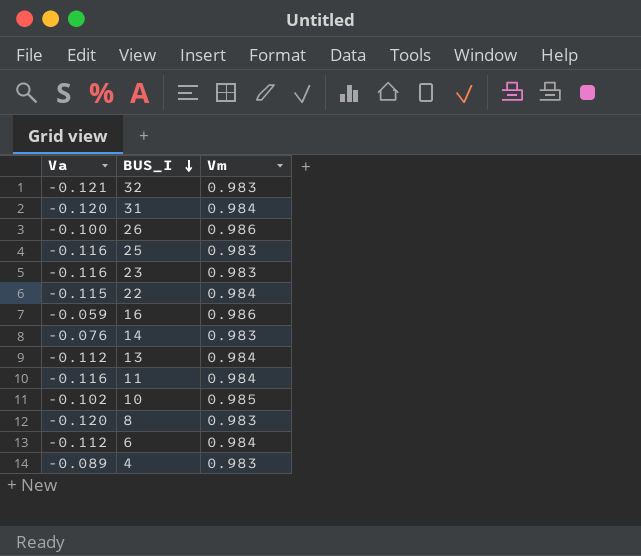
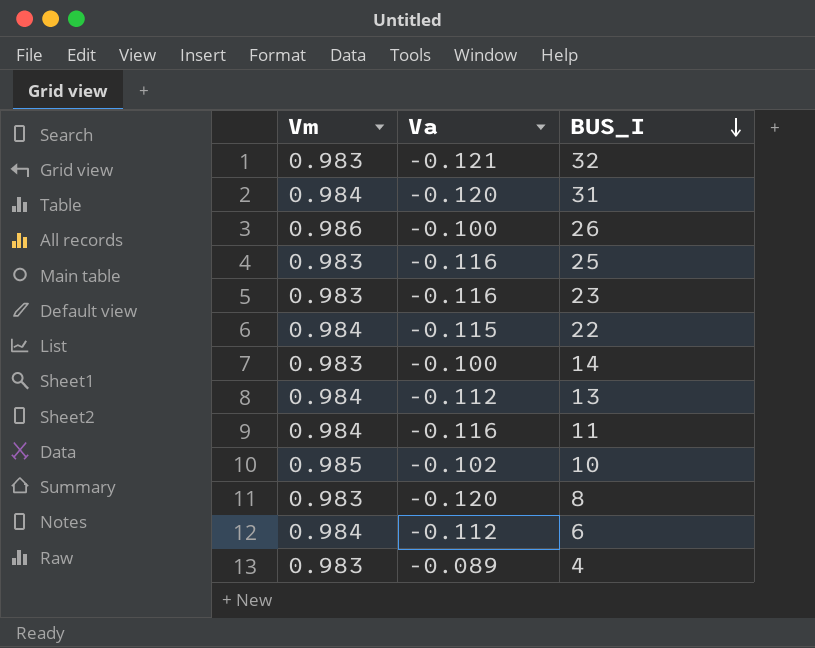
column Vm | position: 3 -> 1
row 16: -0.059 | 0.986 -> none
14 | Va: -0.076 -> -0.100

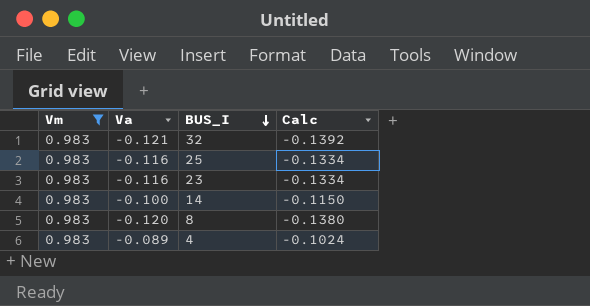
filter: none -> Vm = 0.983
column Calc | formula: none -> [Va] * 1.15

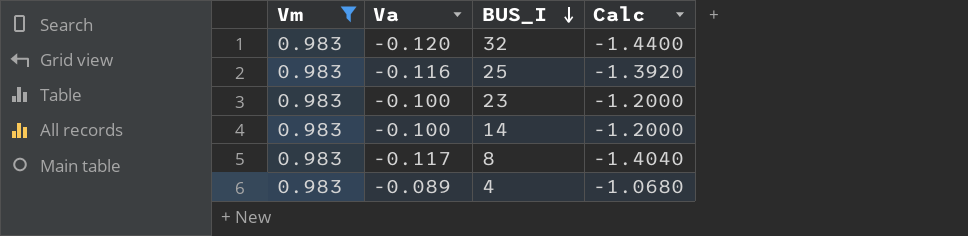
column Calc | formula: [Va] * 1.15 -> [Va] * 12
32 | Va: -0.121 -> -0.120
23 | Va: -0.116 -> -0.100
8 | Va: -0.120 -> -0.117

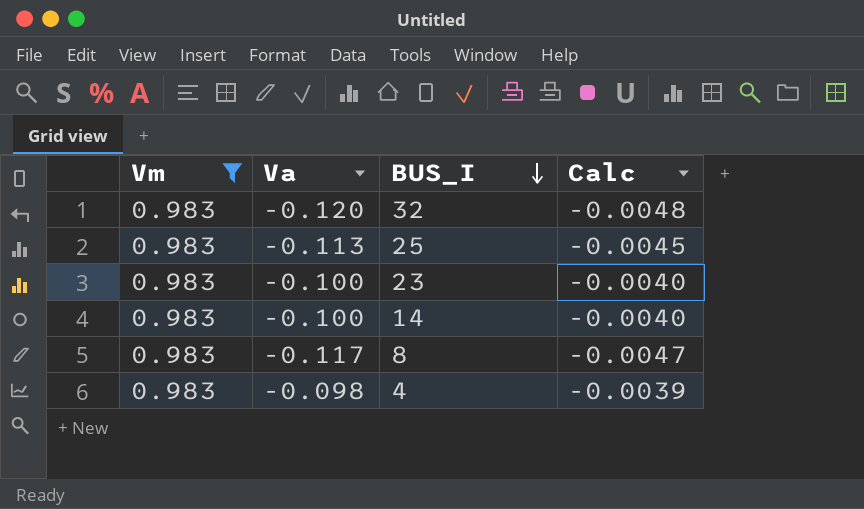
column Calc | formula: [Va] * 12 -> [Va] * 0.04
25 | Va: -0.116 -> -0.113
4 | Va: -0.089 -> -0.098

